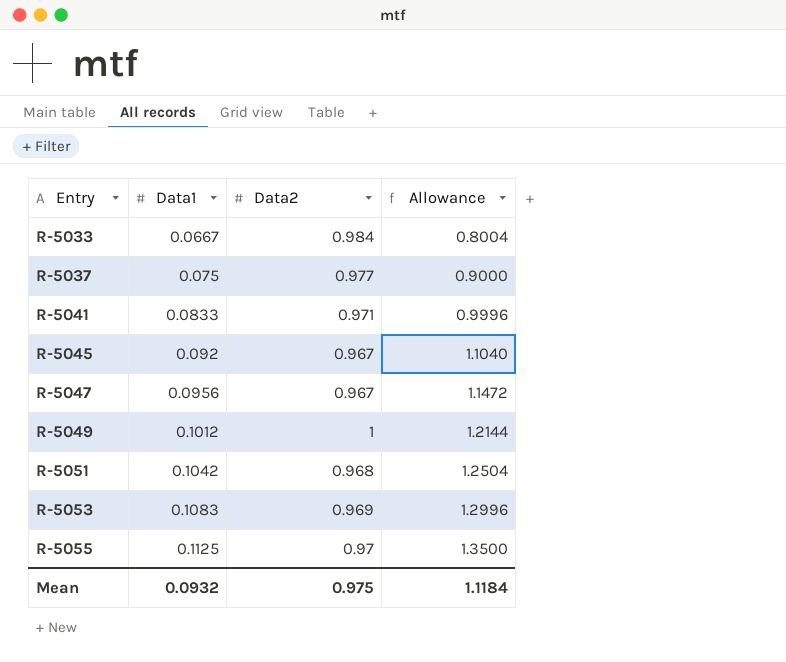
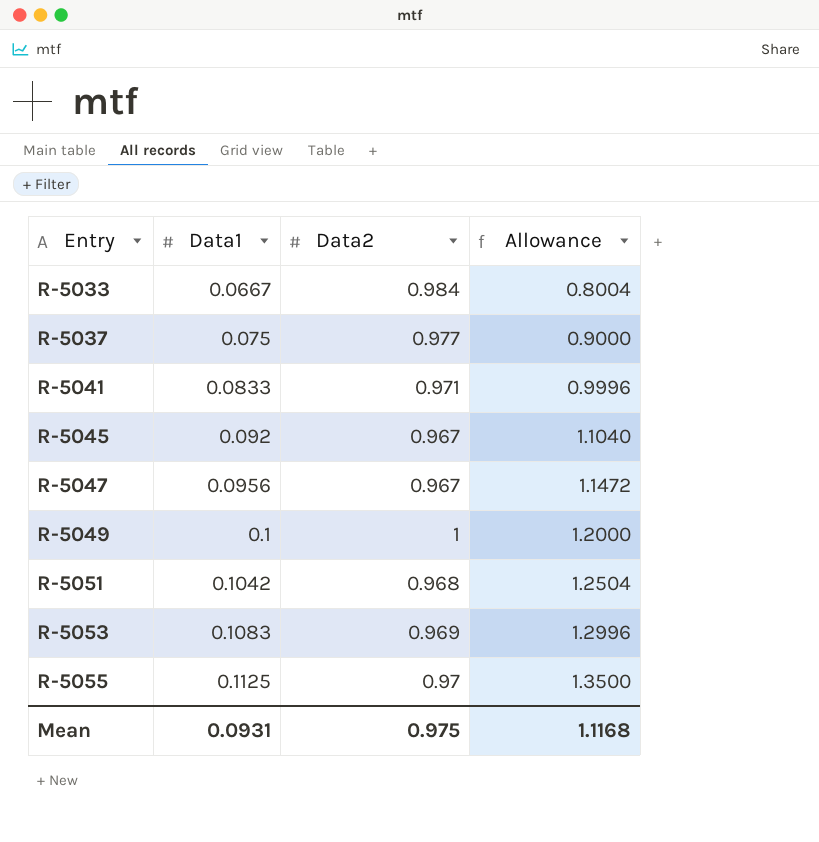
R-5049 | Data1: 0.1012 -> 0.1
R-5049 | Allowance: 1.2144 -> 1.2000
Mean | Data1: 0.0932 -> 0.0931
Mean | Allowance: 1.1184 -> 1.1168

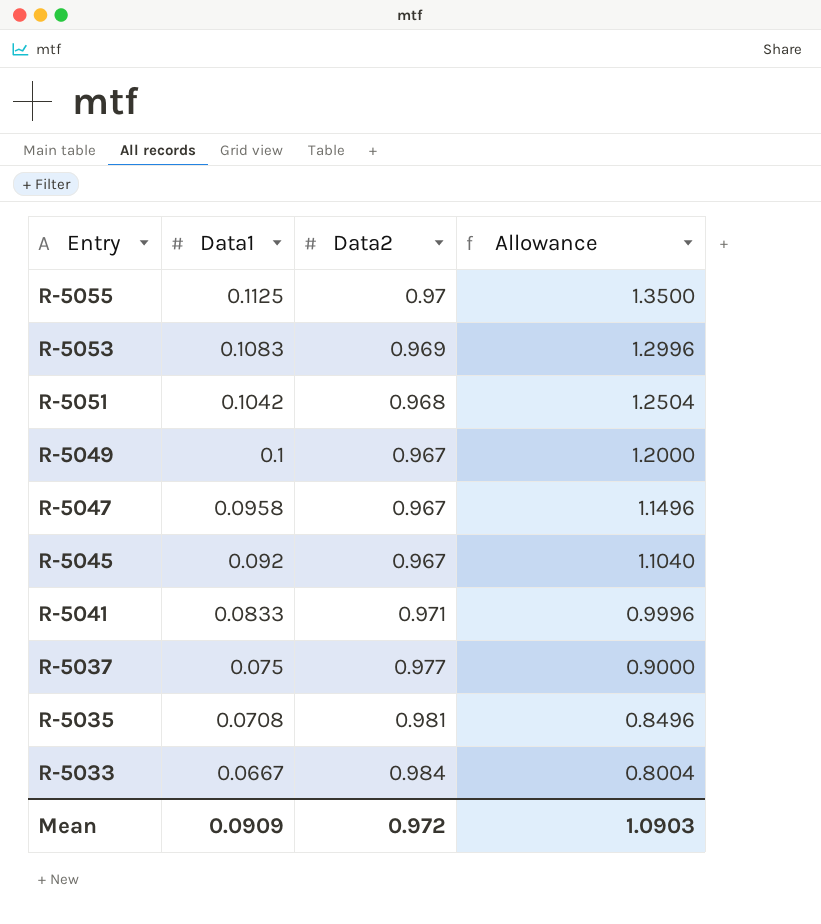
row order: Entry ascending -> Entry descending
R-5049 | Data2: 1 -> 0.967
R-5047 | Data1: 0.0956 -> 0.0958
R-5047 | Allowance: 1.1472 -> 1.1496
row R-5035: none -> 0.0708 | 0.981 | 0.8496
Mean | Data1: 0.0931 -> 0.0909
Mean | Data2: 0.975 -> 0.972
Mean | Allowance: 1.1168 -> 1.0903

